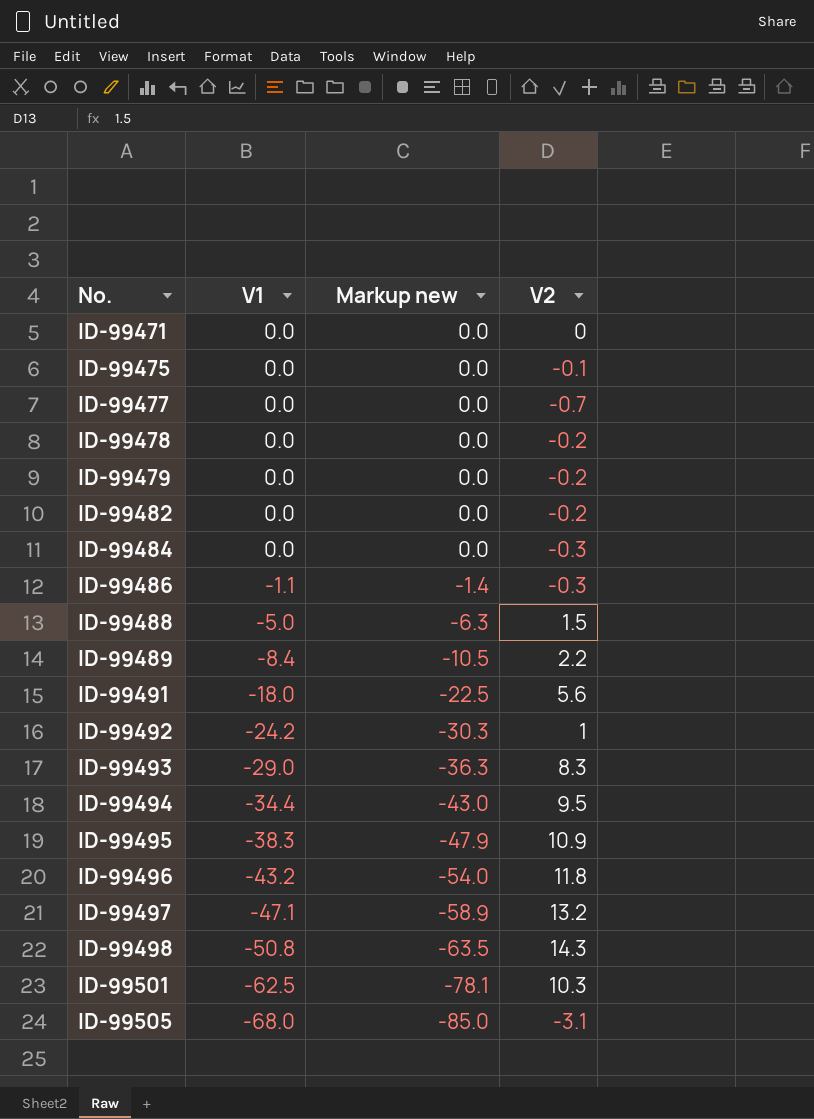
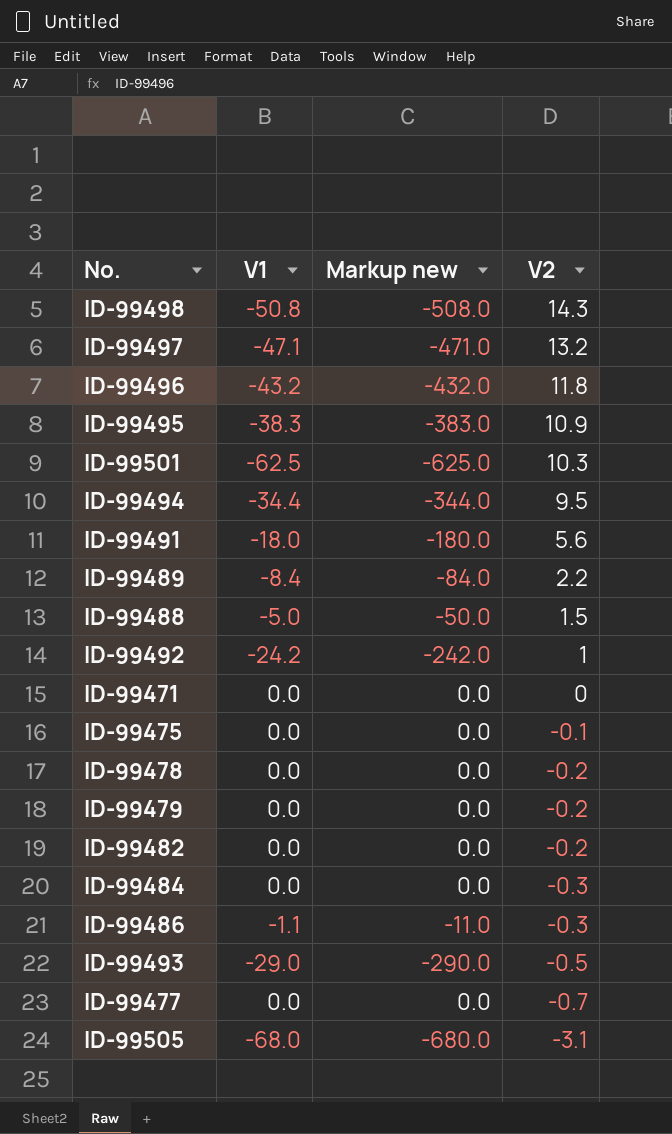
row order: No. ascending -> V2 descending
column Markup new | formula: [V1] * 1.25 -> [V1] * 10
ID-99493 | V2: 8.3 -> -0.5

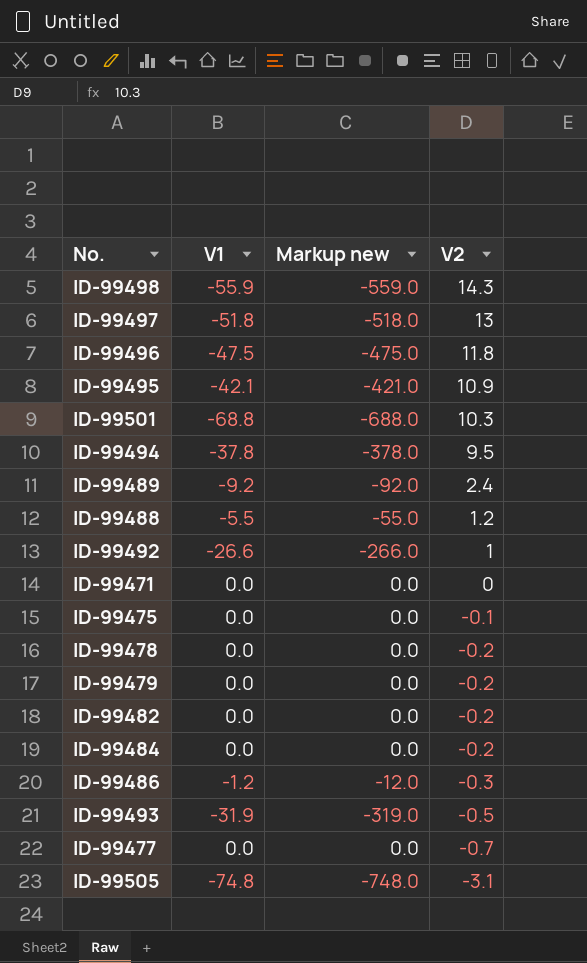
row ID-99491: -18.0 | -180.0 | 5.6 -> none
ID-99498 | V1: -50.8 -> -55.9
ID-99498 | Markup new: -508.0 -> -559.0
ID-99497 | V1: -47.1 -> -51.8
ID-99497 | Markup new: -471.0 -> -518.0
ID-99497 | V2: 13.2 -> 13
ID-99496 | V1: -43.2 -> -47.5
ID-99496 | Markup new: -432.0 -> -475.0
ID-99495 | V1: -38.3 -> -42.1
ID-99495 | Markup new: -383.0 -> -421.0
ID-99501 | V1: -62.5 -> -68.8
ID-99501 | Markup new: -625.0 -> -688.0
ID-99494 | V1: -34.4 -> -37.8
ID-99494 | Markup new: -344.0 -> -378.0
ID-99489 | V1: -8.4 -> -9.2
ID-99489 | Markup new: -84.0 -> -92.0
ID-99489 | V2: 2.2 -> 2.4
ID-99488 | V1: -5.0 -> -5.5
ID-99488 | Markup new: -50.0 -> -55.0
ID-99488 | V2: 1.5 -> 1.2
ID-99492 | V1: -24.2 -> -26.6
ID-99492 | Markup new: -242.0 -> -266.0
ID-99484 | V2: -0.3 -> -0.2
ID-99486 | V1: -1.1 -> -1.2
ID-99486 | Markup new: -11.0 -> -12.0
ID-99493 | V1: -29.0 -> -31.9
ID-99493 | Markup new: -290.0 -> -319.0
ID-99505 | V1: -68.0 -> -74.8
ID-99505 | Markup new: -680.0 -> -748.0

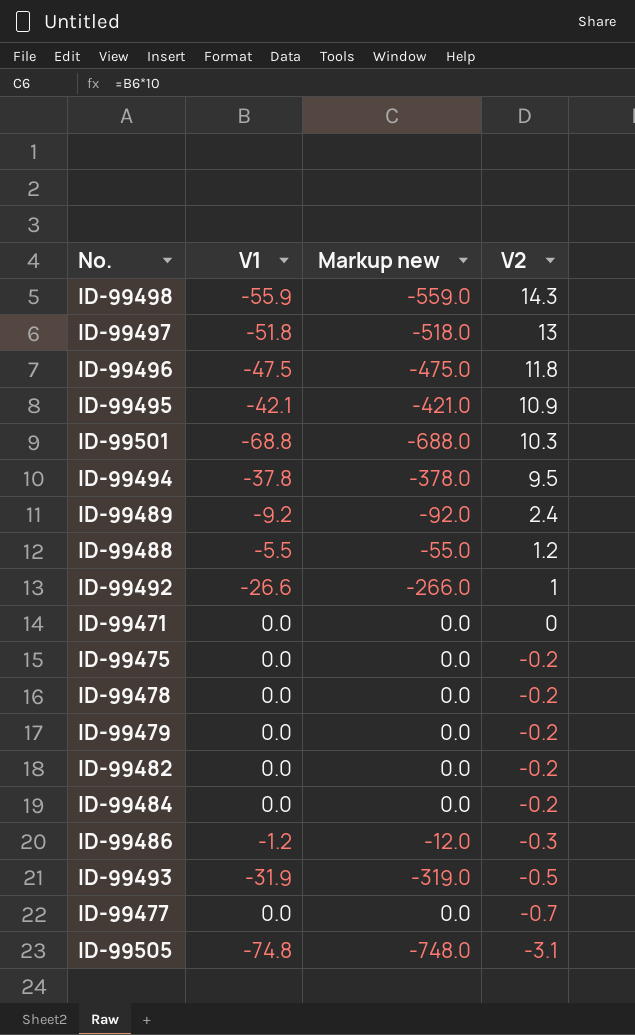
ID-99475 | V2: -0.1 -> -0.2

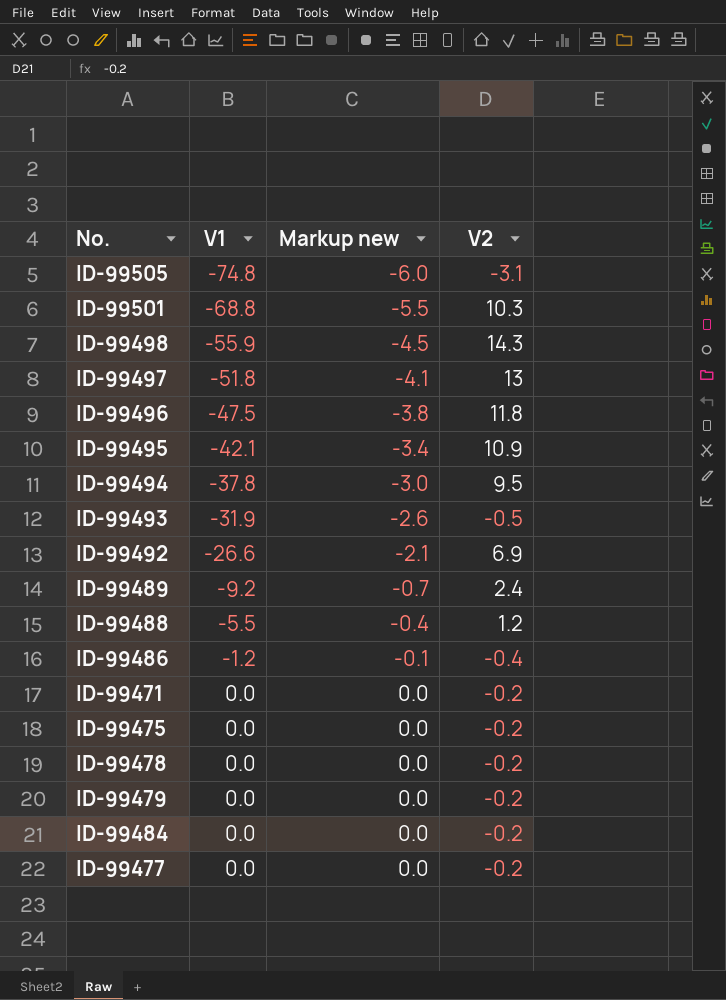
row order: V2 descending -> V1 ascending
column Markup new | formula: [V1] * 10 -> [V1] * 0.08
row ID-99482: 0.0 | 0.0 | -0.2 -> none
ID-99492 | V2: 1 -> 6.9
ID-99486 | V2: -0.3 -> -0.4
ID-99471 | V2: 0 -> -0.2
ID-99477 | V2: -0.7 -> -0.2

